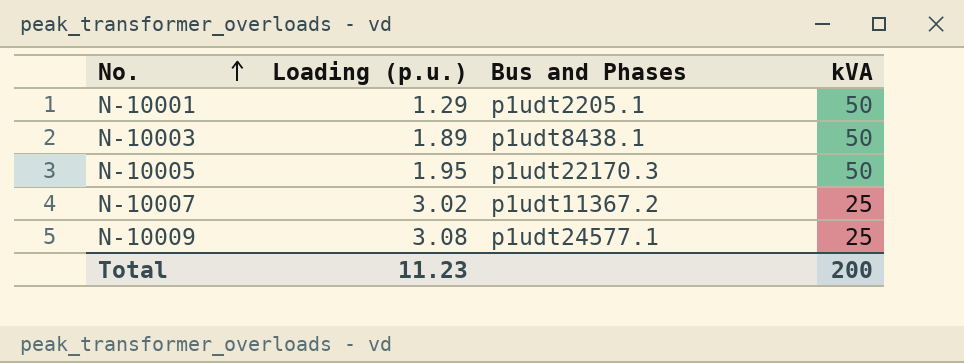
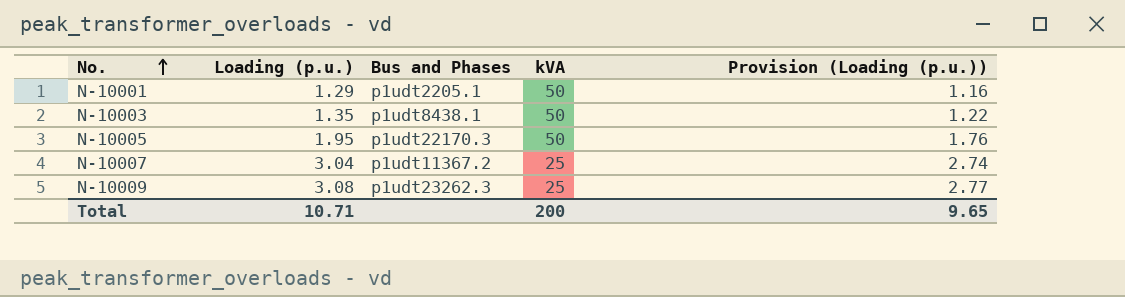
column Provision (Loading (p.u.)) | formula: none -> [Loading (p.u.)] * 0.9
N-10003 | Loading (p.u.): 1.89 -> 1.35
N-10007 | Loading (p.u.): 3.02 -> 3.04
N-10009 | Bus and Phases: p1udt24577.1 -> p1udt23262.3
Total | Loading (p.u.): 11.23 -> 10.71

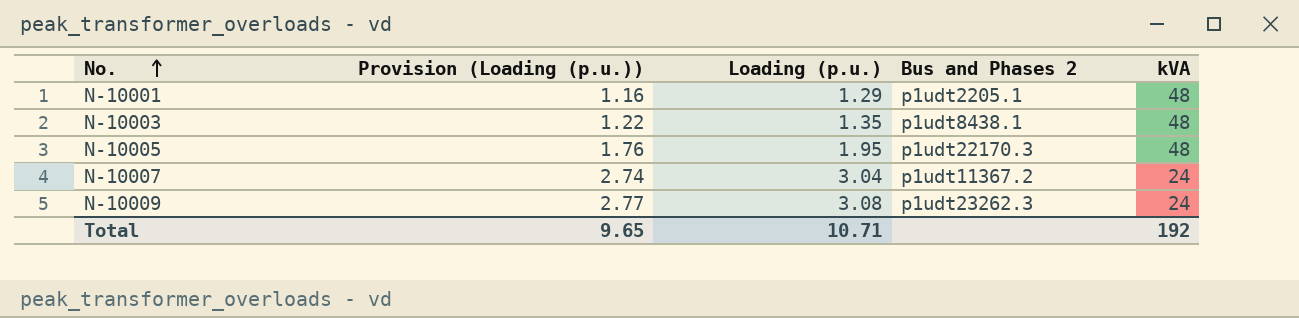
column Provision (Loading (p.u.)) | position: 5 -> 2
column name: Bus and Phases -> Bus and Phases 2
N-10001 | kVA: 50 -> 48
N-10003 | kVA: 50 -> 48
N-10005 | kVA: 50 -> 48
N-10007 | kVA: 25 -> 24
N-10009 | kVA: 25 -> 24
Total | kVA: 200 -> 192

